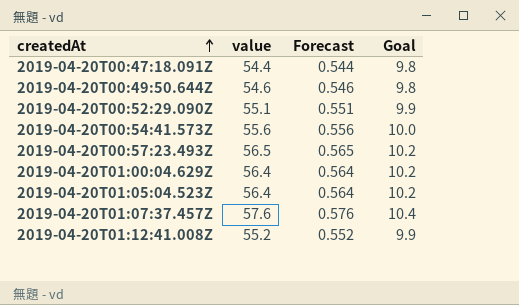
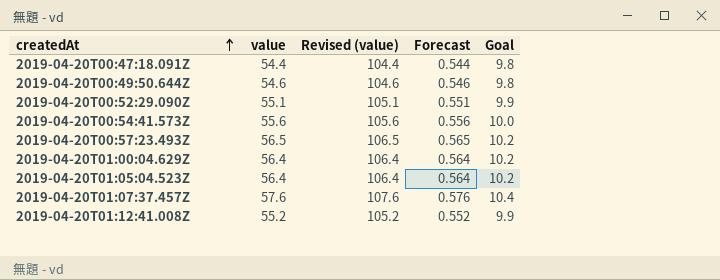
column Revised (value) | formula: none -> [value] + 50

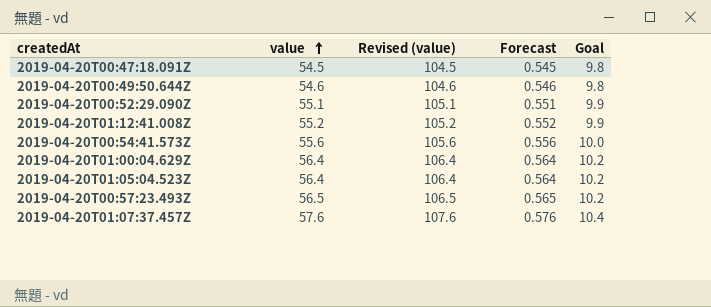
row order: createdAt ascending -> value ascending
2019-04-20T00:47:18.091Z | value: 54.4 -> 54.5
2019-04-20T00:47:18.091Z | Revised (value): 104.4 -> 104.5
2019-04-20T00:47:18.091Z | Forecast: 0.544 -> 0.545

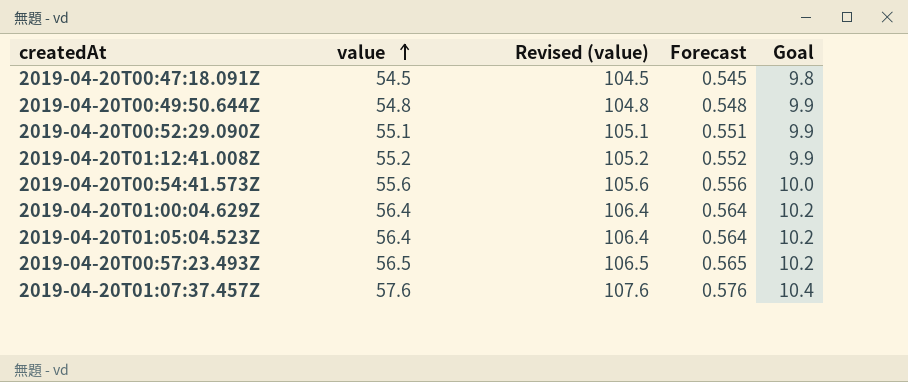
2019-04-20T00:49:50.644Z | value: 54.6 -> 54.8
2019-04-20T00:49:50.644Z | Revised (value): 104.6 -> 104.8
2019-04-20T00:49:50.644Z | Forecast: 0.546 -> 0.548
2019-04-20T00:49:50.644Z | Goal: 9.8 -> 9.9

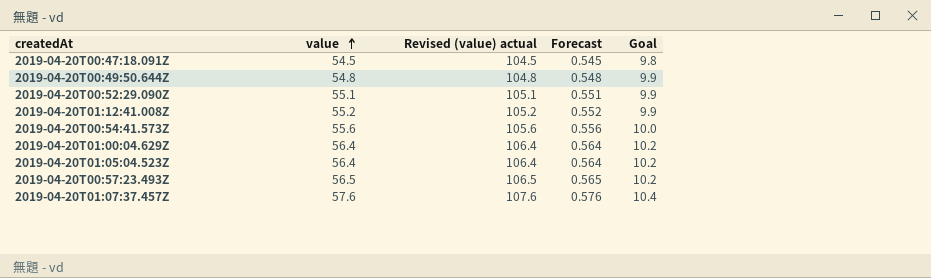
column name: Revised (value) -> Revised (value) actual

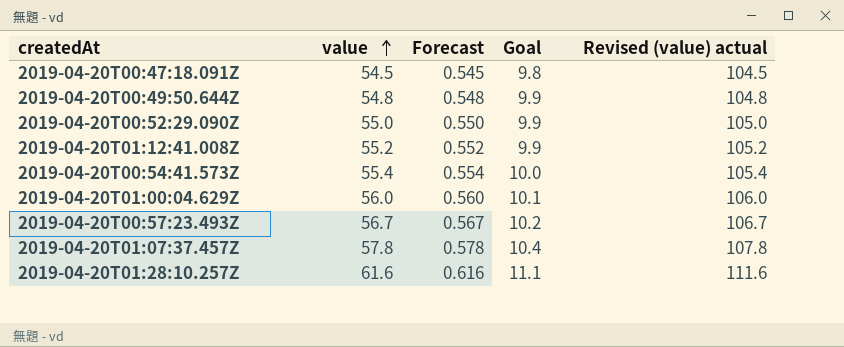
column Revised (value) actual | position: 3 -> 5
row 2019-04-20T01:05:04.523Z: 56.4 | 106.4 | 0.564 | 10.2 -> none
2019-04-20T00:52:29.090Z | value: 55.1 -> 55.0
2019-04-20T00:52:29.090Z | Forecast: 0.551 -> 0.550
2019-04-20T00:52:29.090Z | Revised (value) actual: 105.1 -> 105.0
2019-04-20T00:54:41.573Z | value: 55.6 -> 55.4
2019-04-20T00:54:41.573Z | Forecast: 0.556 -> 0.554
2019-04-20T00:54:41.573Z | Revised (value) actual: 105.6 -> 105.4
2019-04-20T01:00:04.629Z | value: 56.4 -> 56.0
2019-04-20T01:00:04.629Z | Forecast: 0.564 -> 0.560
2019-04-20T01:00:04.629Z | Goal: 10.2 -> 10.1
2019-04-20T01:00:04.629Z | Revised (value) actual: 106.4 -> 106.0
2019-04-20T00:57:23.493Z | value: 56.5 -> 56.7
2019-04-20T00:57:23.493Z | Forecast: 0.565 -> 0.567
2019-04-20T00:57:23.493Z | Revised (value) actual: 106.5 -> 106.7
2019-04-20T01:07:37.457Z | value: 57.6 -> 57.8
2019-04-20T01:07:37.457Z | Forecast: 0.576 -> 0.578
2019-04-20T01:07:37.457Z | Revised (value) actual: 107.6 -> 107.8
row 2019-04-20T01:28:10.257Z: none -> 61.6 | 0.616 | 11.1 | 111.6

